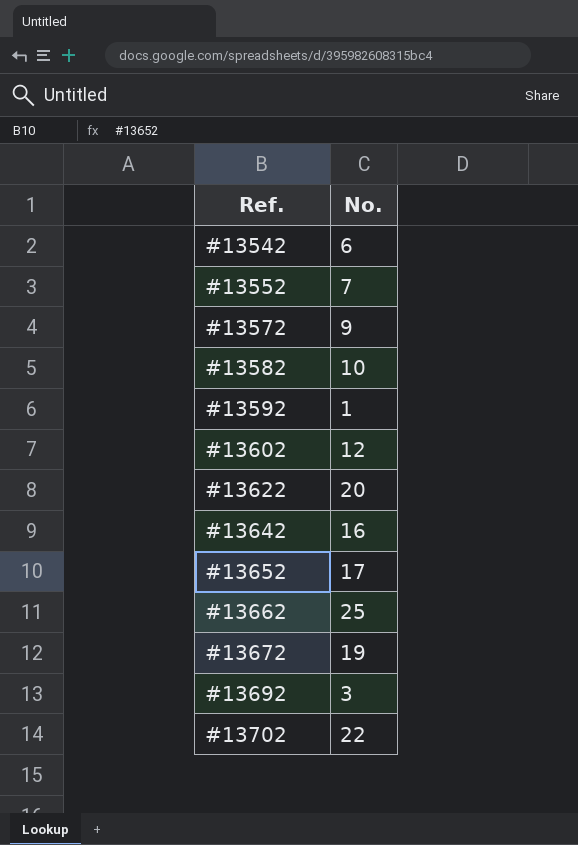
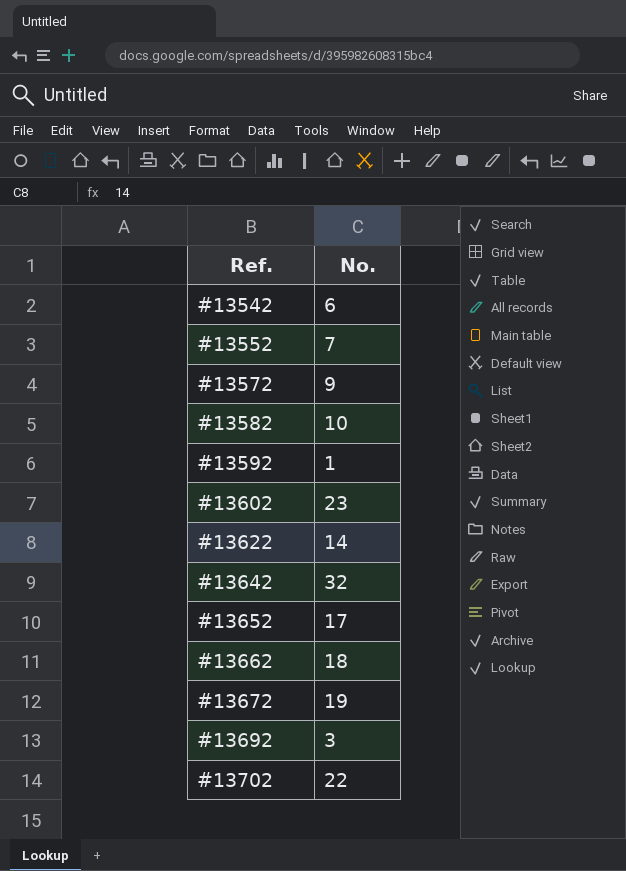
#13602 | No.: 12 -> 23
#13622 | No.: 20 -> 14
#13642 | No.: 16 -> 32
#13662 | No.: 25 -> 18

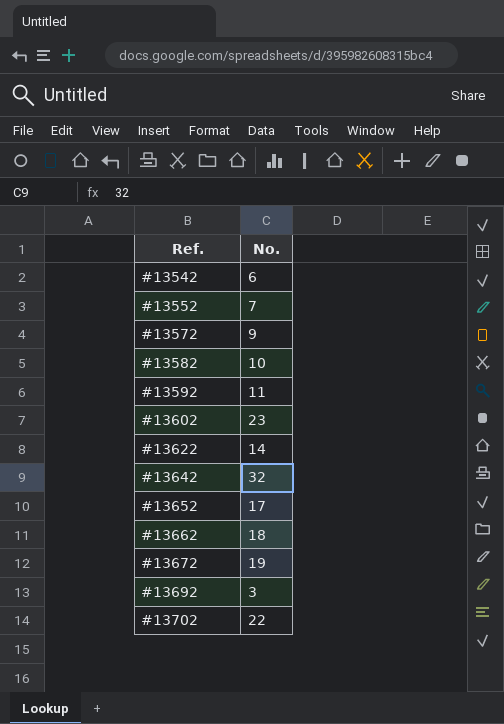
#13592 | No.: 1 -> 11

